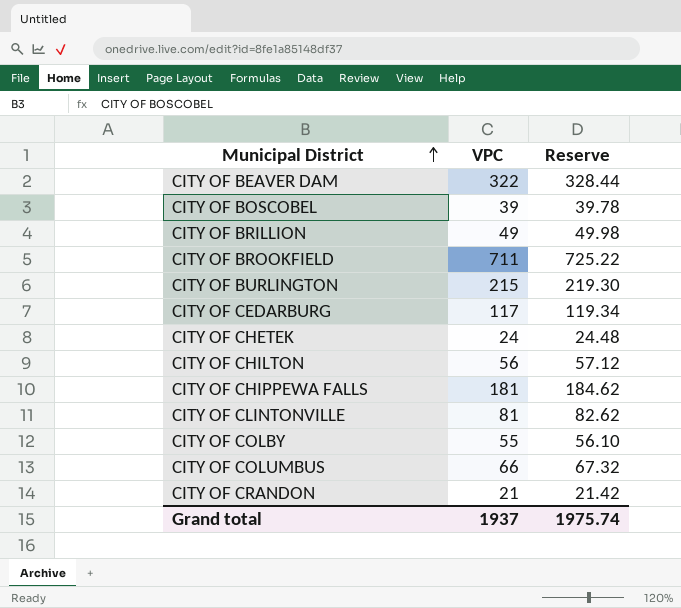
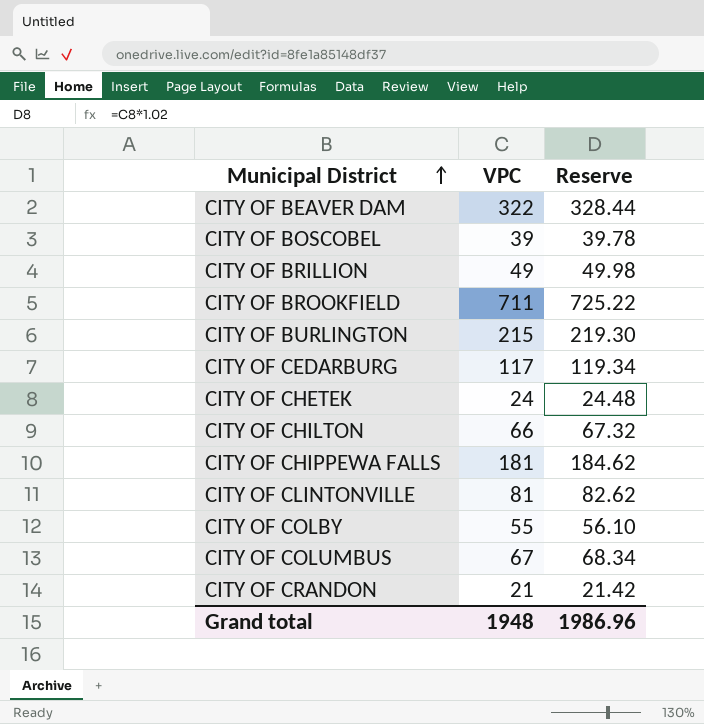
CITY OF CHILTON | VPC: 56 -> 66
CITY OF CHILTON | Reserve: 57.12 -> 67.32
CITY OF COLUMBUS | VPC: 66 -> 67
CITY OF COLUMBUS | Reserve: 67.32 -> 68.34
Grand total | VPC: 1937 -> 1948
Grand total | Reserve: 1975.74 -> 1986.96

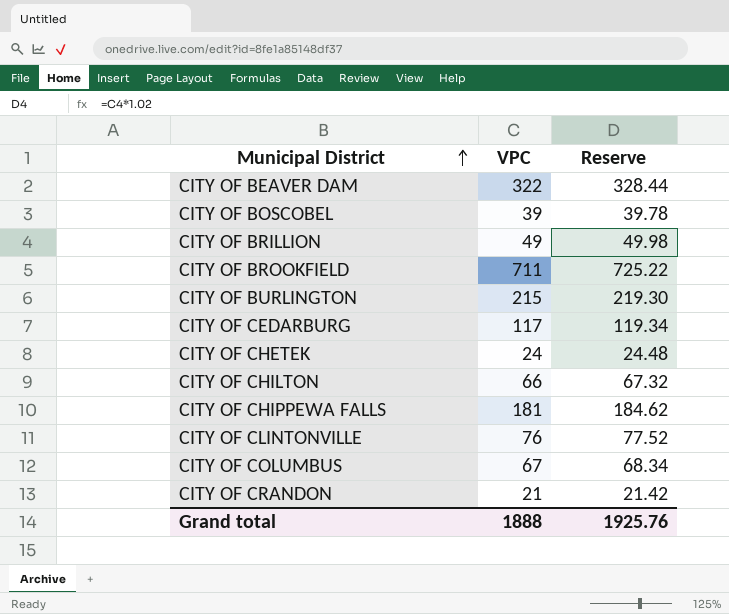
row CITY OF COLBY: 55 | 56.10 -> none
CITY OF CLINTONVILLE | VPC: 81 -> 76
CITY OF CLINTONVILLE | Reserve: 82.62 -> 77.52
Grand total | VPC: 1948 -> 1888
Grand total | Reserve: 1986.96 -> 1925.76

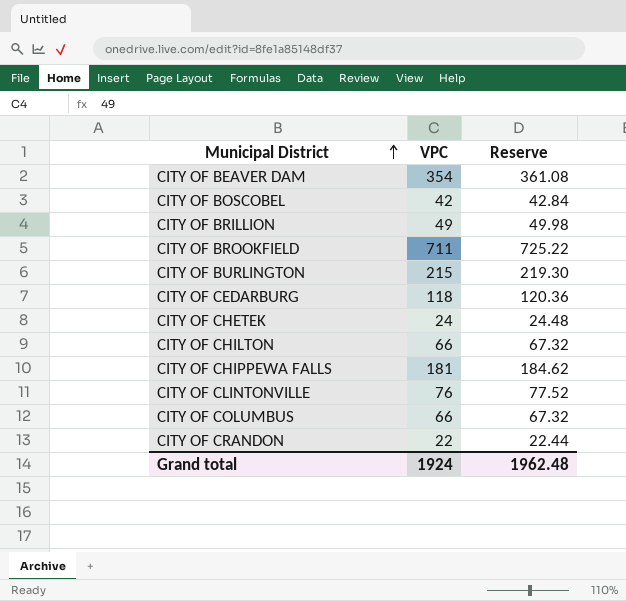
CITY OF BEAVER DAM | VPC: 322 -> 354
CITY OF BEAVER DAM | Reserve: 328.44 -> 361.08
CITY OF BOSCOBEL | VPC: 39 -> 42
CITY OF BOSCOBEL | Reserve: 39.78 -> 42.84
CITY OF CEDARBURG | VPC: 117 -> 118
CITY OF CEDARBURG | Reserve: 119.34 -> 120.36
CITY OF COLUMBUS | VPC: 67 -> 66
CITY OF COLUMBUS | Reserve: 68.34 -> 67.32
CITY OF CRANDON | VPC: 21 -> 22
CITY OF CRANDON | Reserve: 21.42 -> 22.44
Grand total | VPC: 1888 -> 1924
Grand total | Reserve: 1925.76 -> 1962.48

